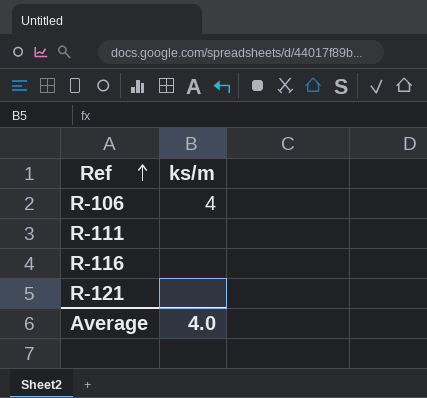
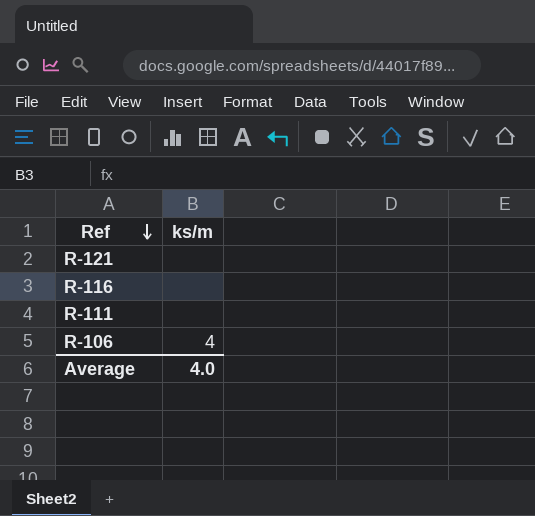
row order: Ref ascending -> Ref descending

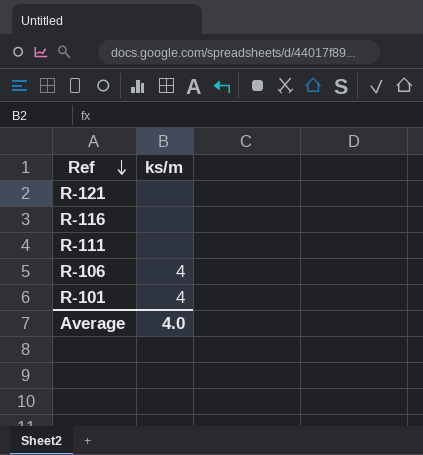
row R-101: none -> 4

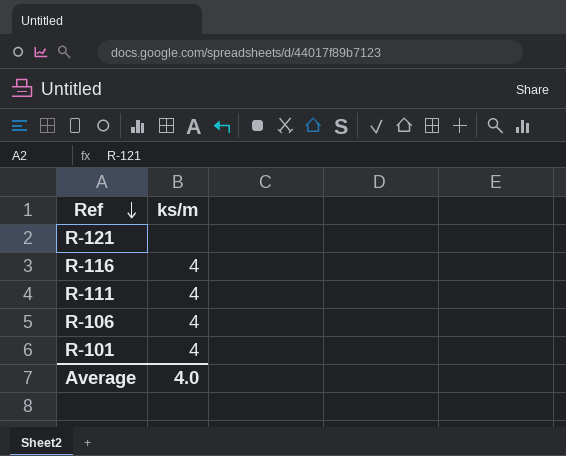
R-116 | ks/m: none -> 4
R-111 | ks/m: none -> 4

